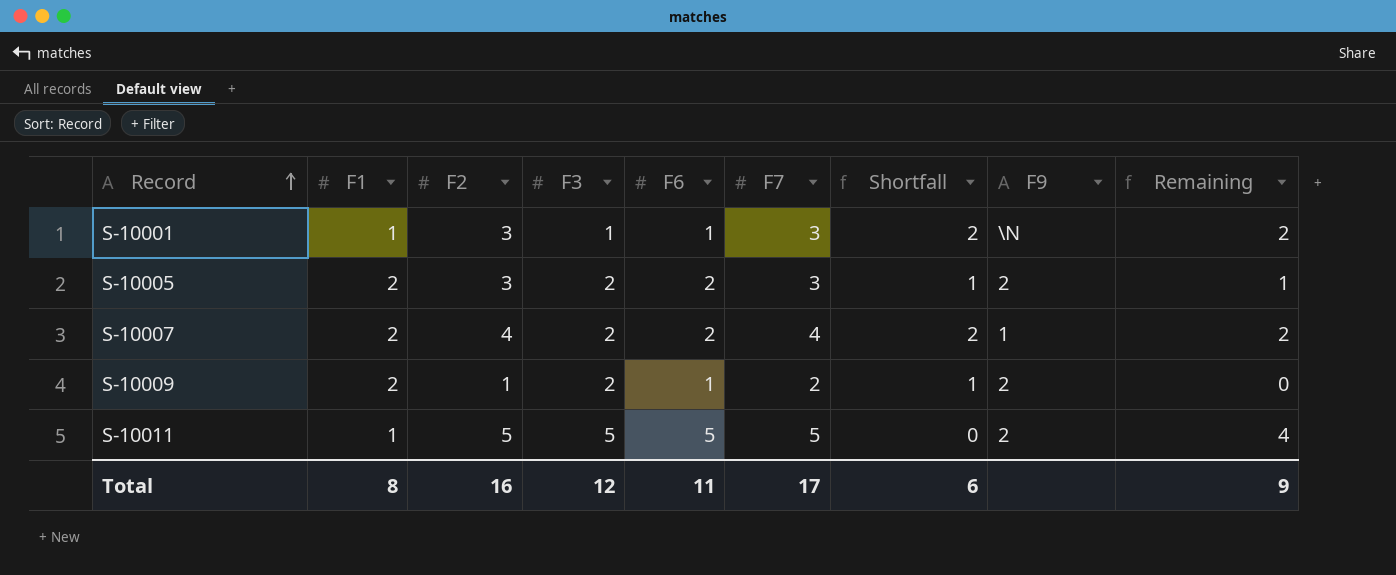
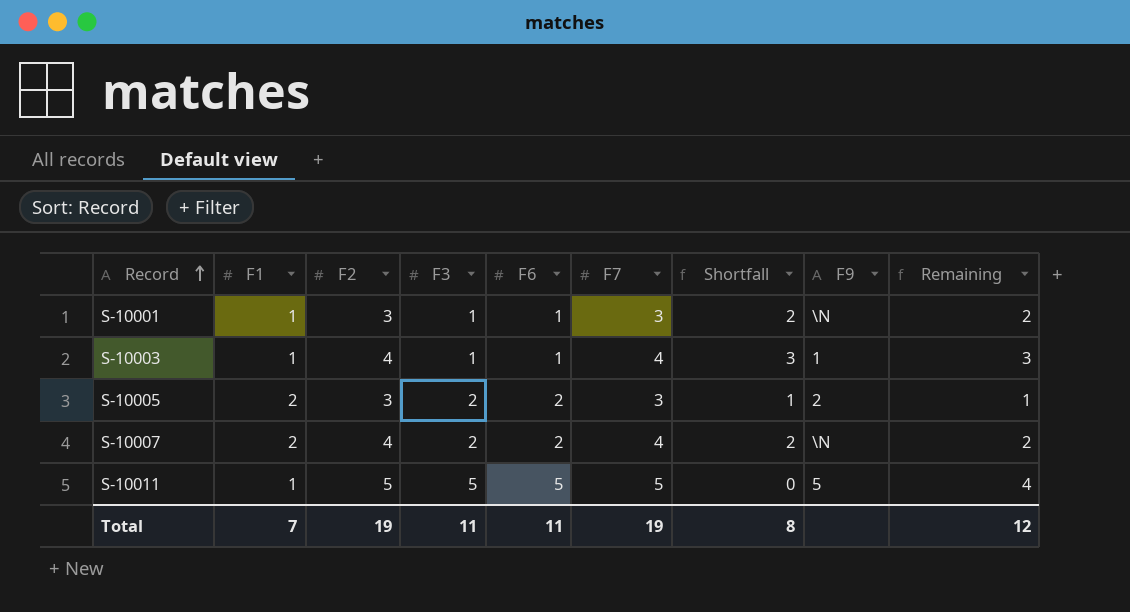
row S-10009: 2 | 1 | 2 | 1 | 2 | 1 | 2 | 0 -> none
row S-10003: none -> 1 | 4 | 1 | 1 | 4 | 3 | 1 | 3
S-10007 | F9: 1 -> \N
S-10011 | F9: 2 -> 5
Total | F1: 8 -> 7
Total | F2: 16 -> 19
Total | F3: 12 -> 11
Total | F7: 17 -> 19
Total | Shortfall: 6 -> 8
Total | Remaining: 9 -> 12

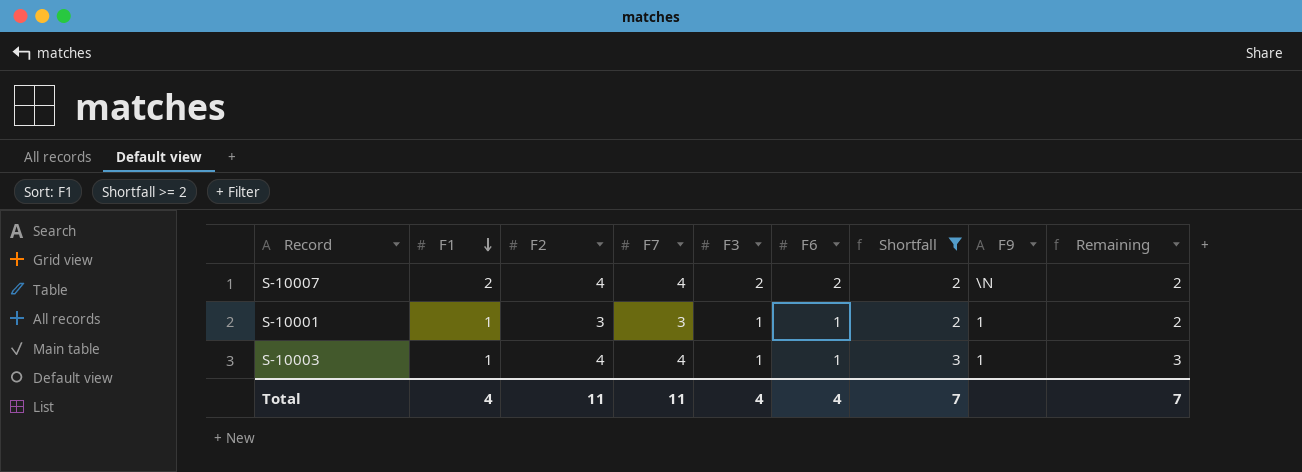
filter: none -> Shortfall >= 2
row order: Record ascending -> F1 descending
column F7 | position: 6 -> 4
S-10001 | F9: \N -> 1
Total | F1: 7 -> 4
Total | F2: 19 -> 11
Total | F7: 19 -> 11
Total | F3: 11 -> 4
Total | F6: 11 -> 4
Total | Shortfall: 8 -> 7
Total | Remaining: 12 -> 7

